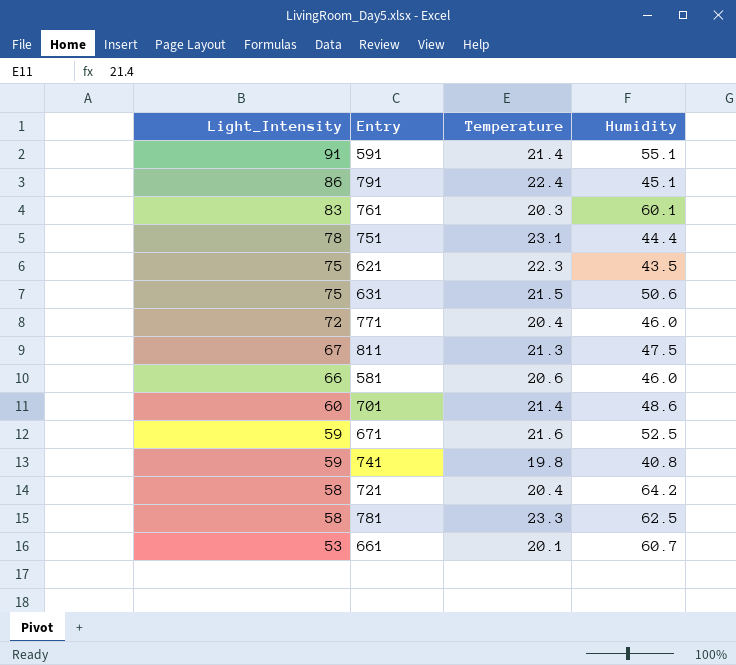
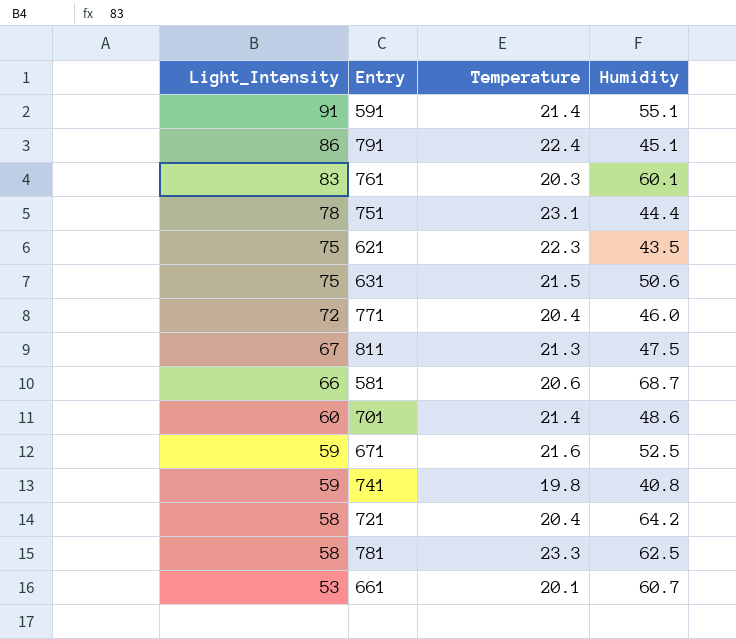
581 | Humidity: 46.0 -> 68.7

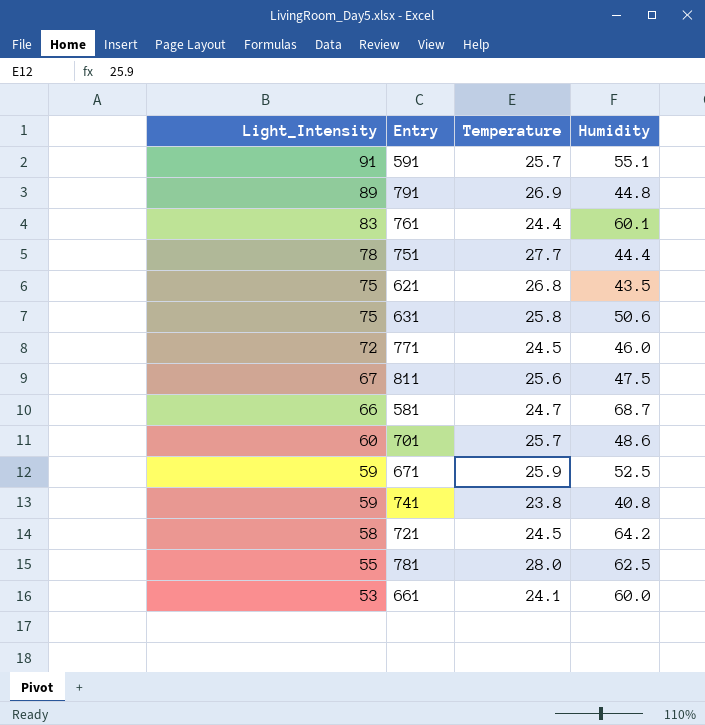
591 | Temperature: 21.4 -> 25.7
791 | Light_Intensity: 86 -> 89
791 | Temperature: 22.4 -> 26.9
791 | Humidity: 45.1 -> 44.8
761 | Temperature: 20.3 -> 24.4
751 | Temperature: 23.1 -> 27.7
621 | Temperature: 22.3 -> 26.8
631 | Temperature: 21.5 -> 25.8
771 | Temperature: 20.4 -> 24.5
811 | Temperature: 21.3 -> 25.6
581 | Temperature: 20.6 -> 24.7
701 | Temperature: 21.4 -> 25.7
671 | Temperature: 21.6 -> 25.9
741 | Temperature: 19.8 -> 23.8
721 | Temperature: 20.4 -> 24.5
781 | Light_Intensity: 58 -> 55
781 | Temperature: 23.3 -> 28.0
661 | Temperature: 20.1 -> 24.1
661 | Humidity: 60.7 -> 60.0

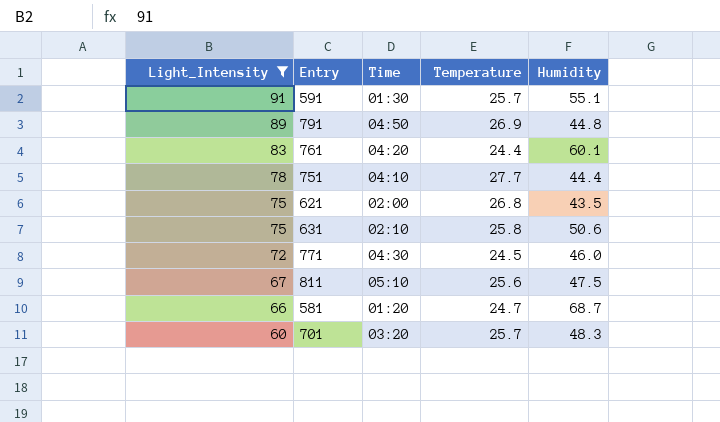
filter: none -> Light_Intensity >= 60
column Time | position: none -> 3
701 | Humidity: 48.6 -> 48.3

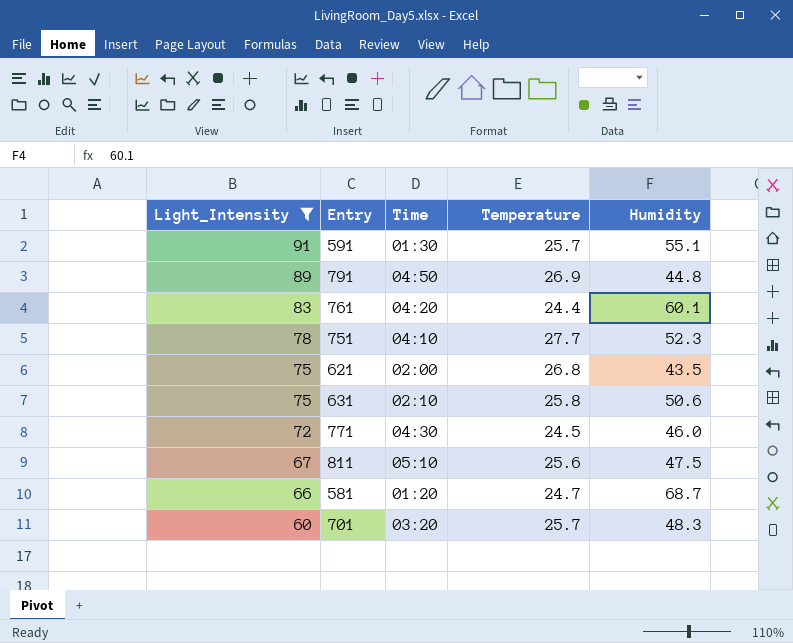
751 | Humidity: 44.4 -> 52.3

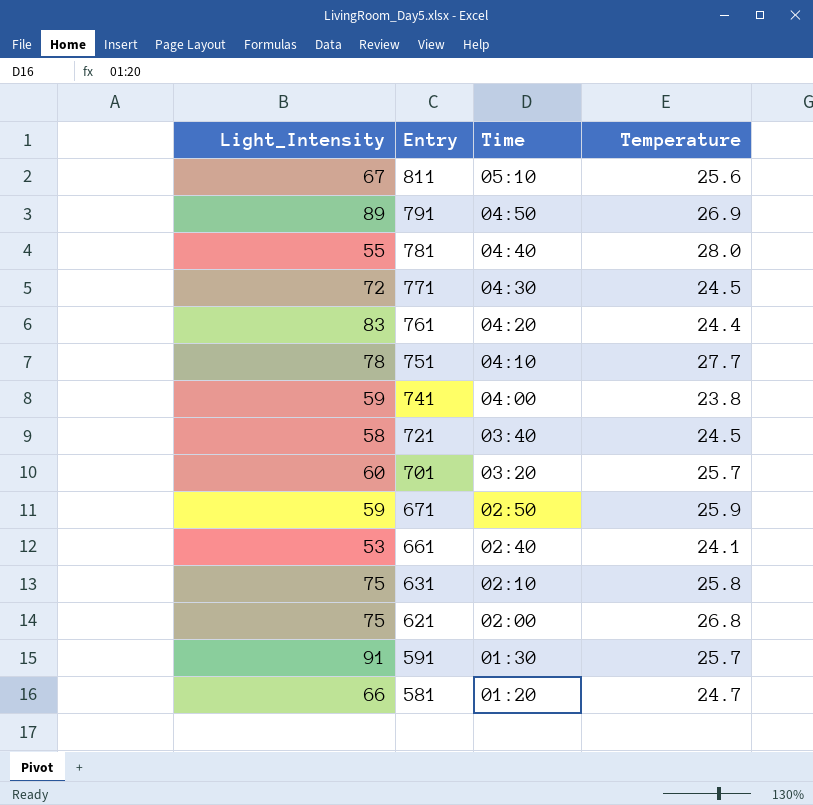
filter: Light_Intensity >= 60 -> none
row order: Light_Intensity descending -> Entry descending
column Humidity | position: 5 -> none

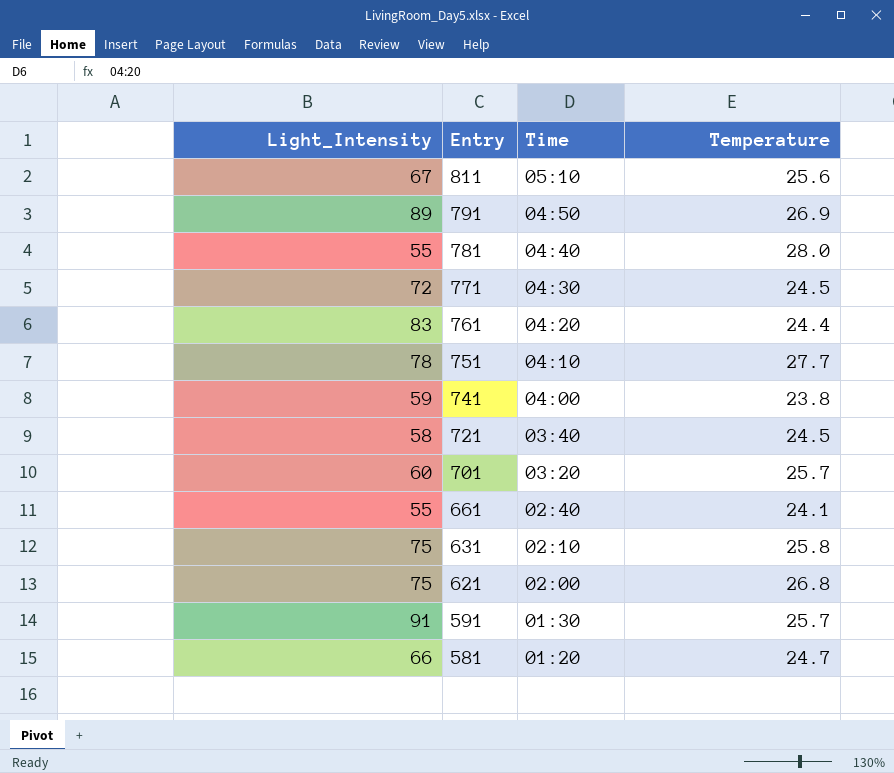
row 671: 59 | 02:50 | 25.9 -> none
661 | Light_Intensity: 53 -> 55

